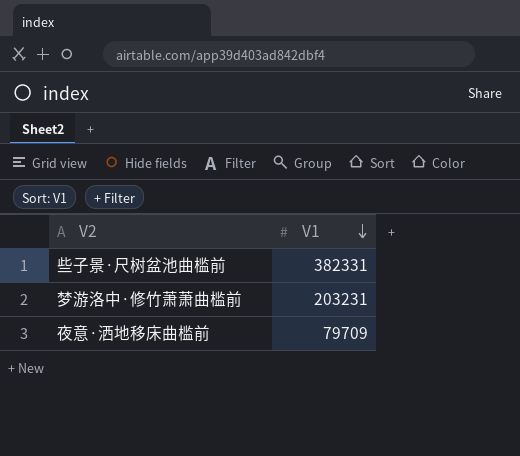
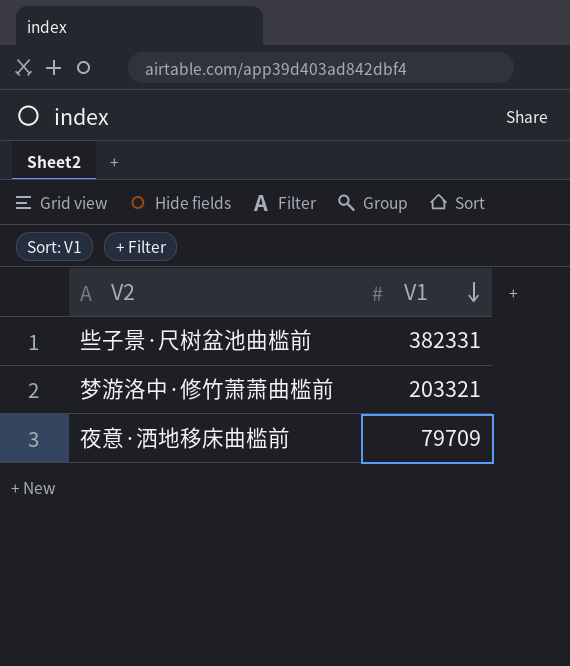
梦游洛中·修竹萧萧曲槛前 | V1: 203231 -> 203321

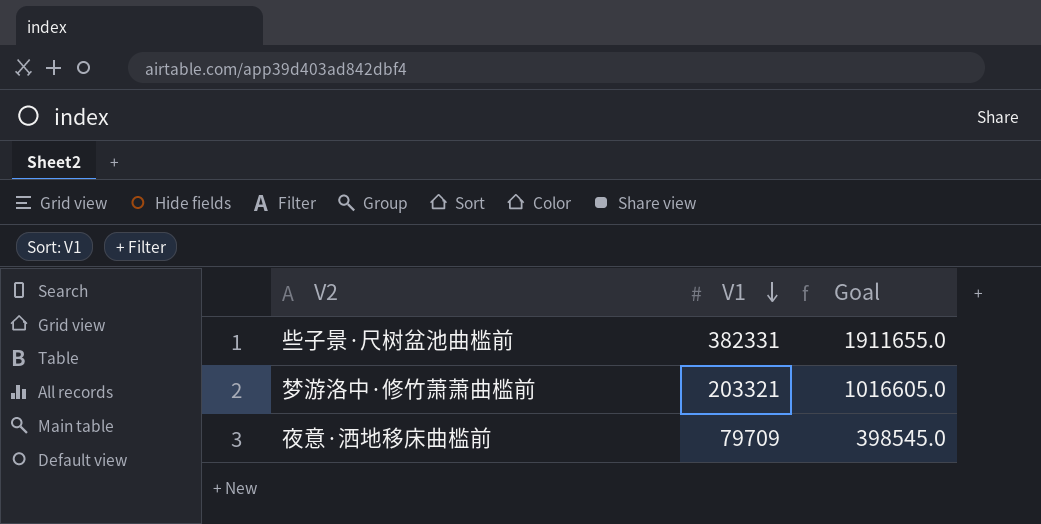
column Goal | formula: none -> [V1] * 5

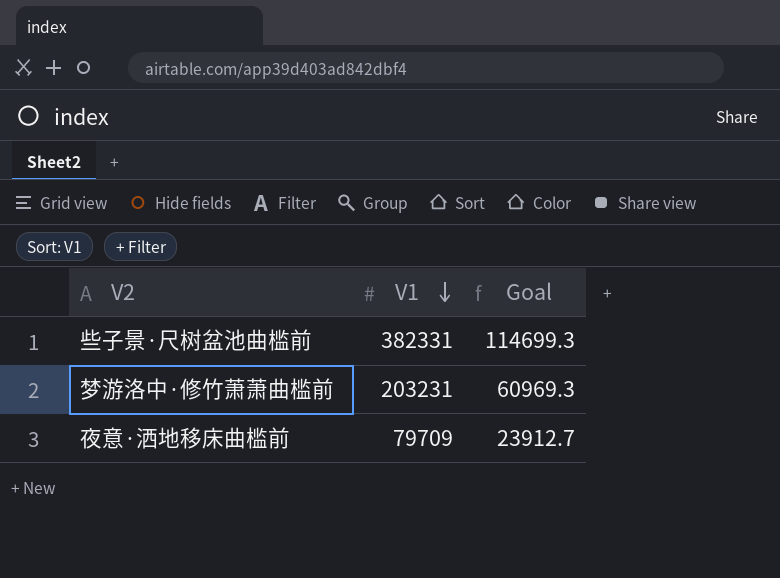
column Goal | formula: [V1] * 5 -> [V1] * 0.3
梦游洛中·修竹萧萧曲槛前 | V1: 203321 -> 203231

